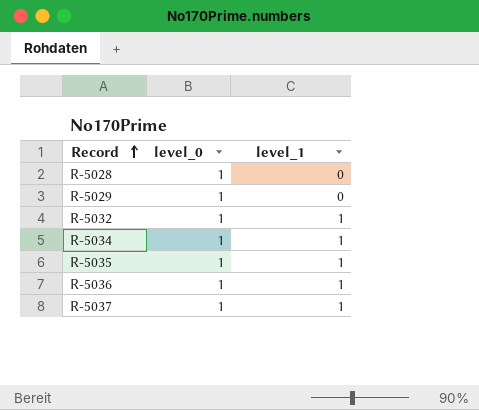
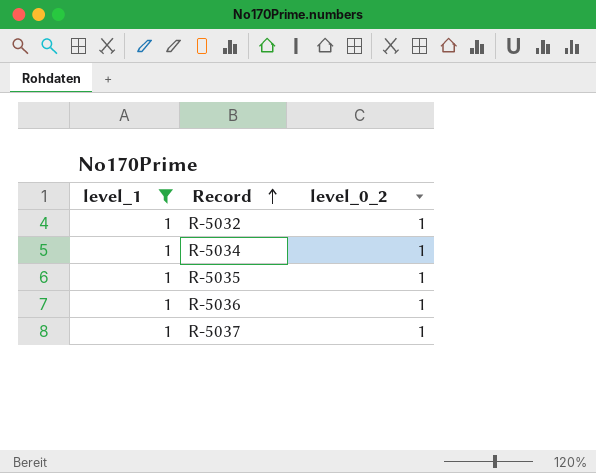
filter: none -> level_1 = 1
column level_1 | position: 3 -> 1
column name: level_0 -> level_0_2

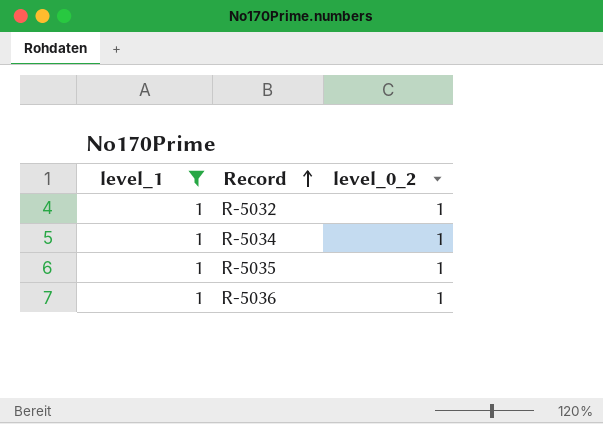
row R-5037: 1 | 1 -> none

